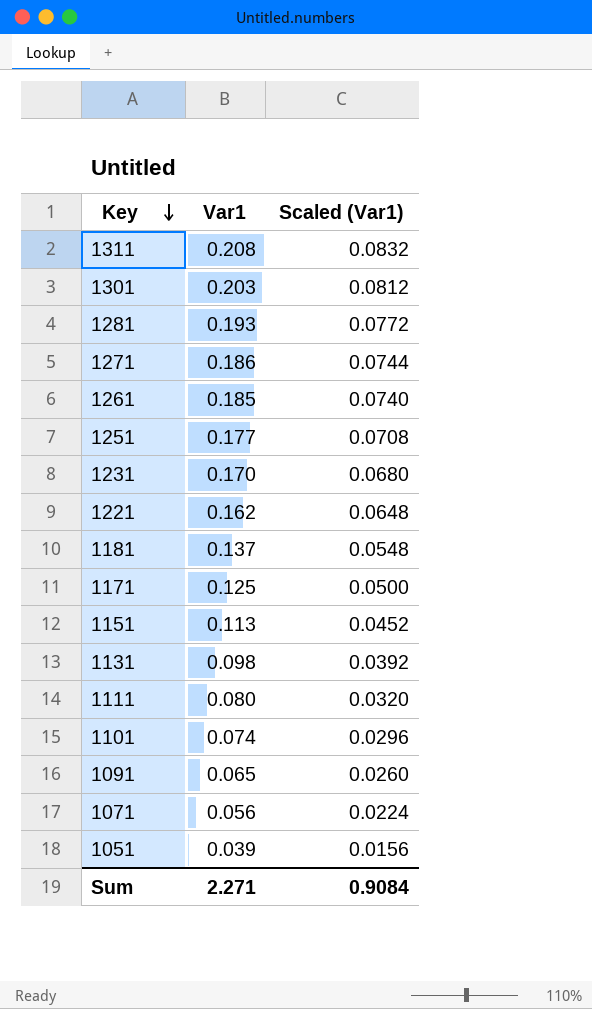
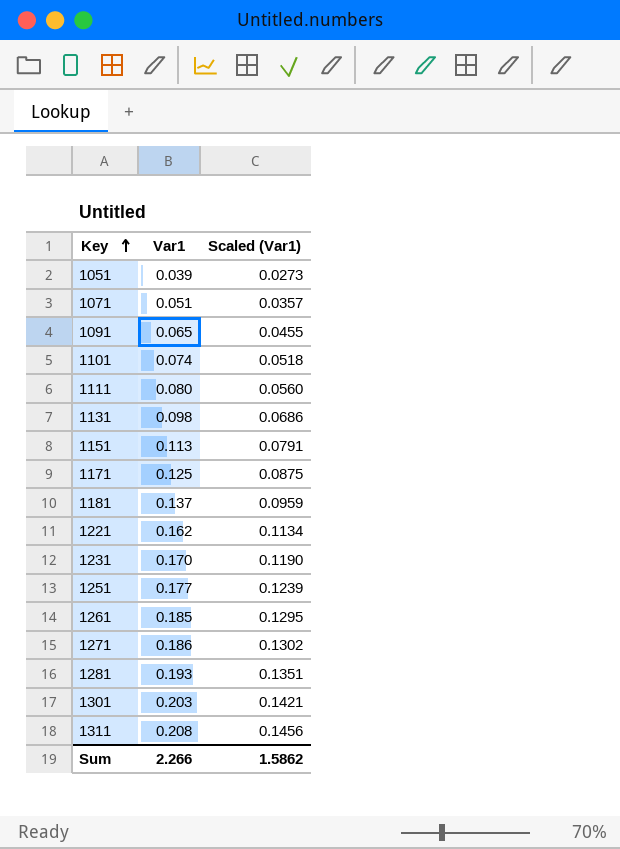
row order: Key descending -> Key ascending
column Scaled (Var1) | formula: [Var1] * 0.4 -> [Var1] * 0.7
1071 | Var1: 0.056 -> 0.051
Sum | Var1: 2.271 -> 2.266
Sum | Scaled (Var1): 0.9084 -> 1.5862

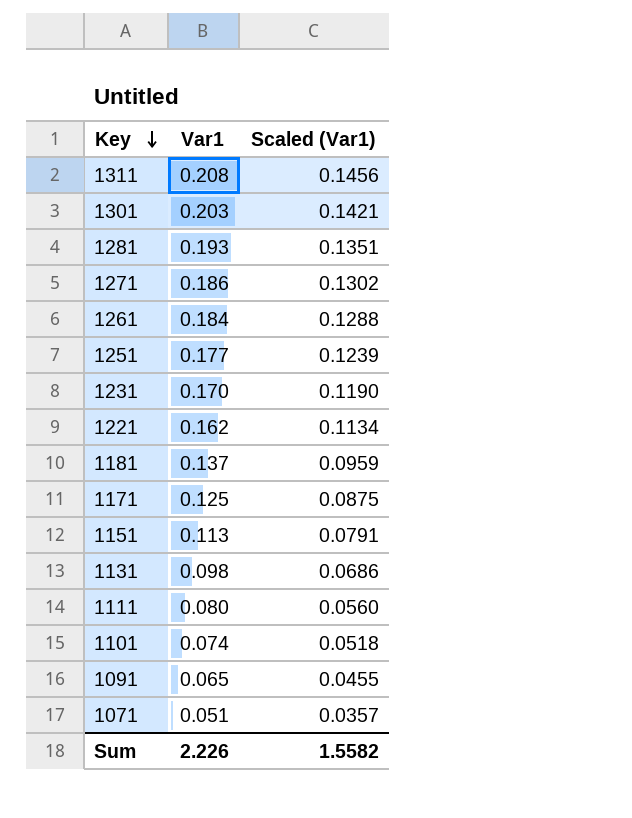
row order: Key ascending -> Key descending
row 1051: 0.039 | 0.0273 -> none
1261 | Var1: 0.185 -> 0.184
1261 | Scaled (Var1): 0.1295 -> 0.1288
Sum | Var1: 2.266 -> 2.226
Sum | Scaled (Var1): 1.5862 -> 1.5582

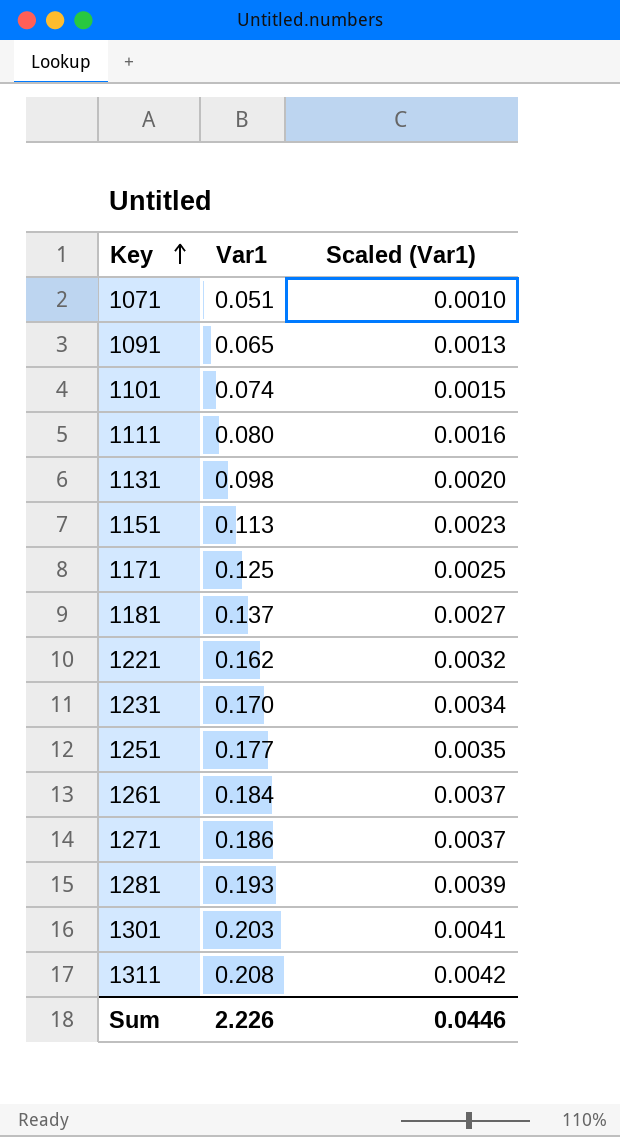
row order: Key descending -> Key ascending
column Scaled (Var1) | formula: [Var1] * 0.7 -> [Var1] * 0.02
Sum | Scaled (Var1): 1.5582 -> 0.0446

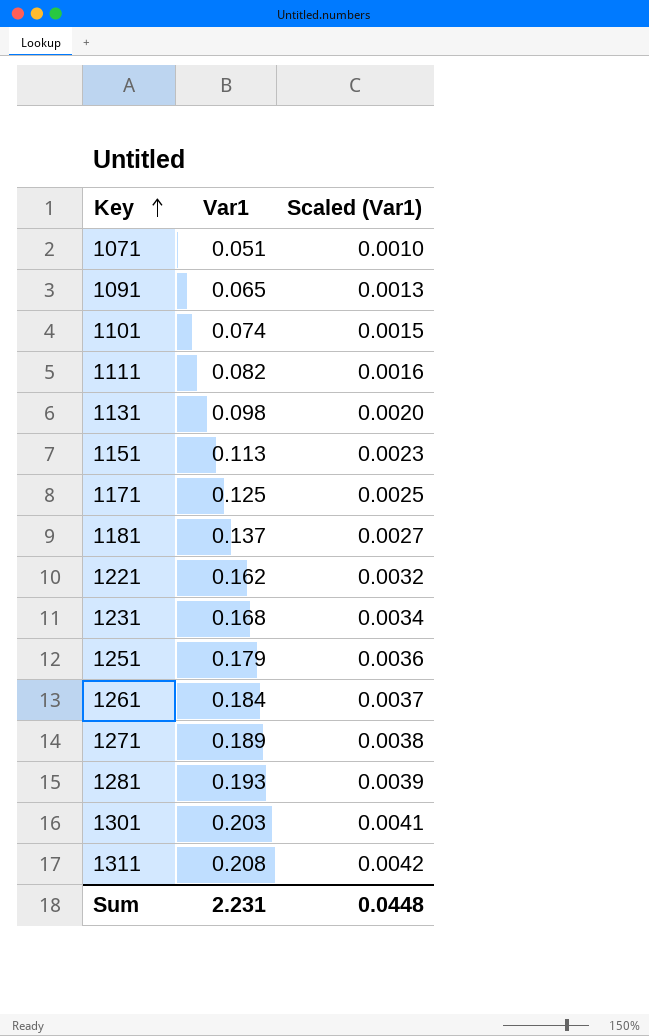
1111 | Var1: 0.080 -> 0.082
1231 | Var1: 0.170 -> 0.168
1251 | Var1: 0.177 -> 0.179
1251 | Scaled (Var1): 0.0035 -> 0.0036
1271 | Var1: 0.186 -> 0.189
1271 | Scaled (Var1): 0.0037 -> 0.0038
Sum | Var1: 2.226 -> 2.231
Sum | Scaled (Var1): 0.0446 -> 0.0448

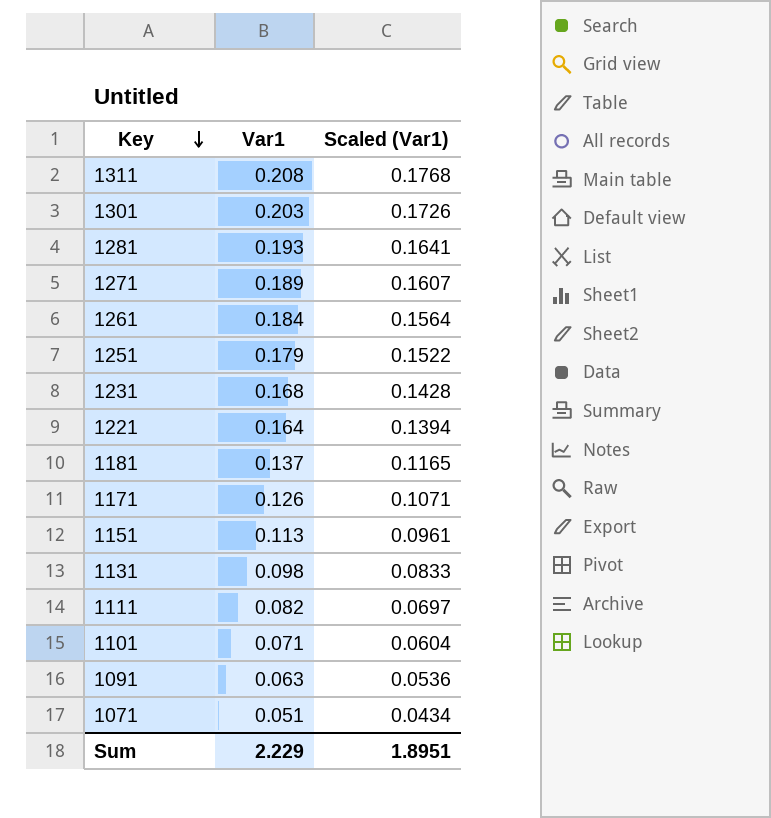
row order: Key ascending -> Key descending
column Scaled (Var1) | formula: [Var1] * 0.02 -> [Var1] * 0.85
1221 | Var1: 0.162 -> 0.164
1171 | Var1: 0.125 -> 0.126
1101 | Var1: 0.074 -> 0.071
1091 | Var1: 0.065 -> 0.063
Sum | Var1: 2.231 -> 2.229
Sum | Scaled (Var1): 0.0448 -> 1.8951

